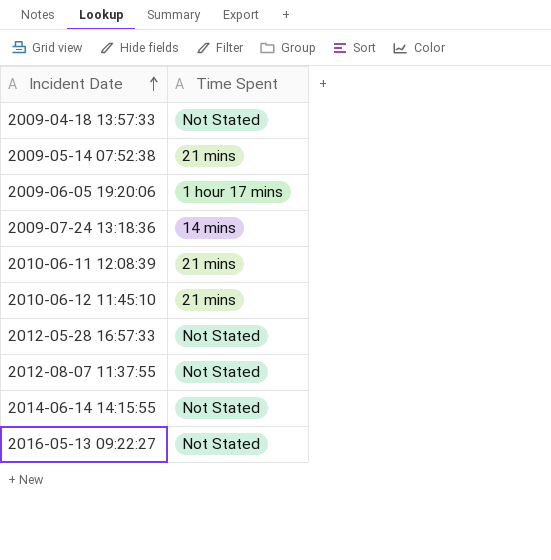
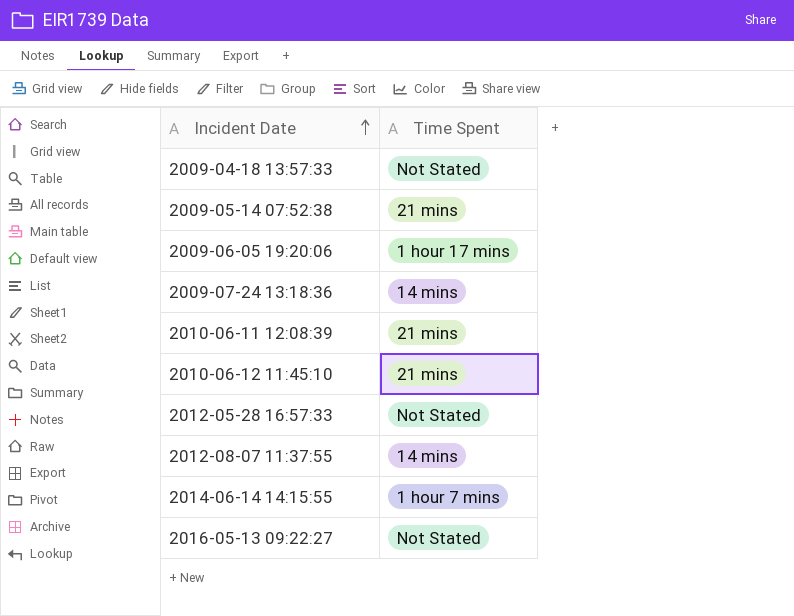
2012-08-07 11:37:55 | Time Spent: Not Stated -> 14 mins
2014-06-14 14:15:55 | Time Spent: Not Stated -> 1 hour 7 mins

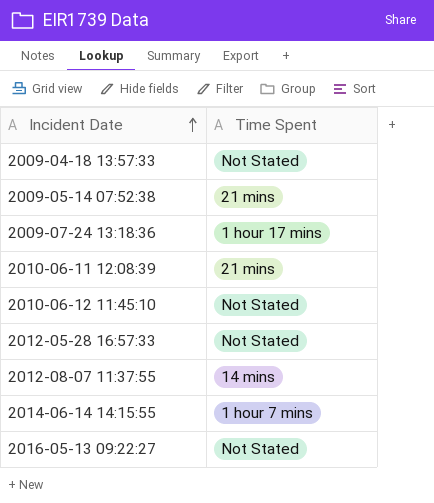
row 2009-06-05 19:20:06: 1 hour 17 mins -> none
2009-07-24 13:18:36 | Time Spent: 14 mins -> 1 hour 17 mins
2010-06-12 11:45:10 | Time Spent: 21 mins -> Not Stated

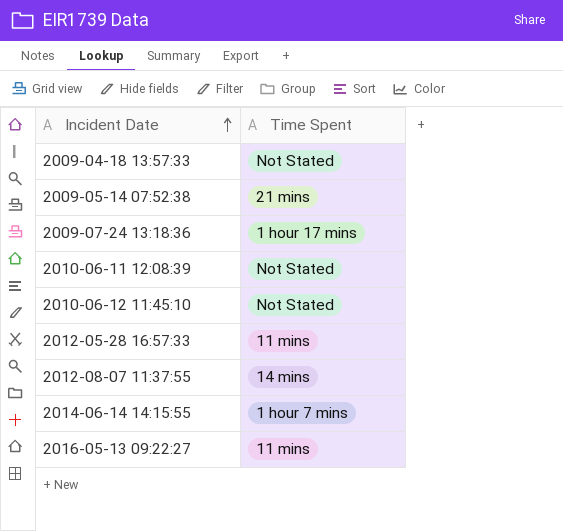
2010-06-11 12:08:39 | Time Spent: 21 mins -> Not Stated
2012-05-28 16:57:33 | Time Spent: Not Stated -> 11 mins
2016-05-13 09:22:27 | Time Spent: Not Stated -> 11 mins

